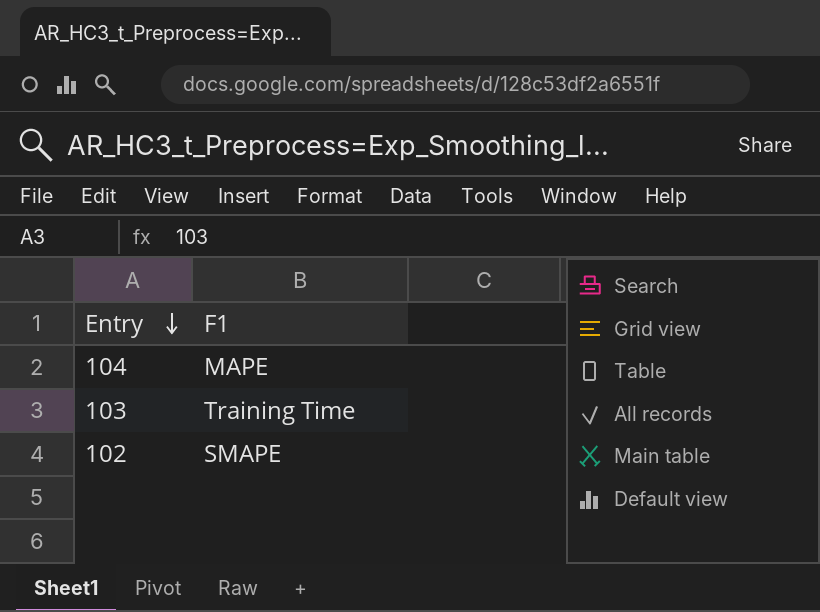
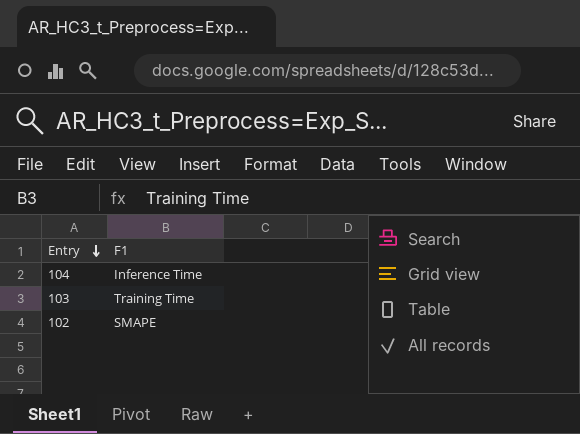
104 | F1: MAPE -> Inference Time

